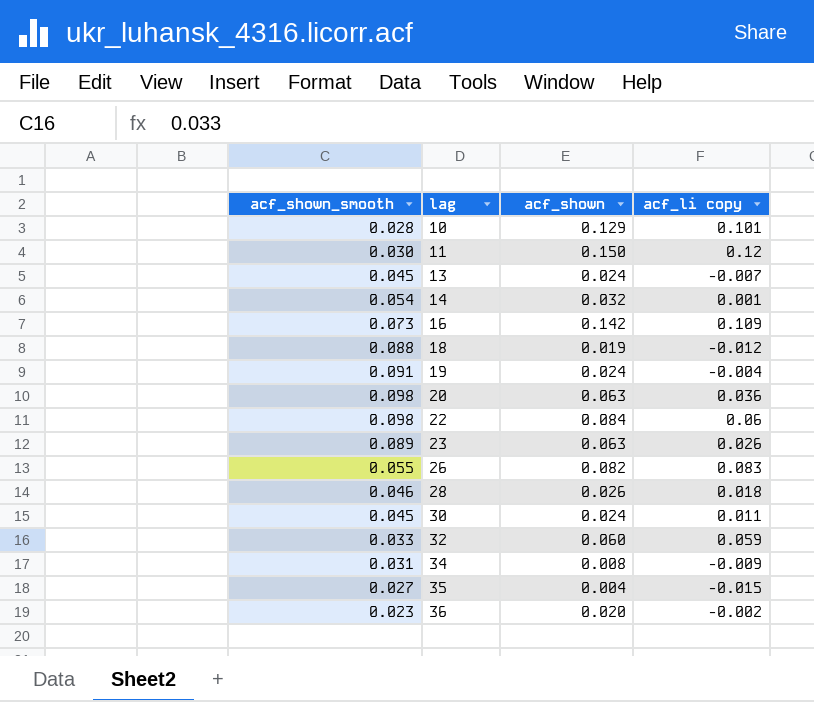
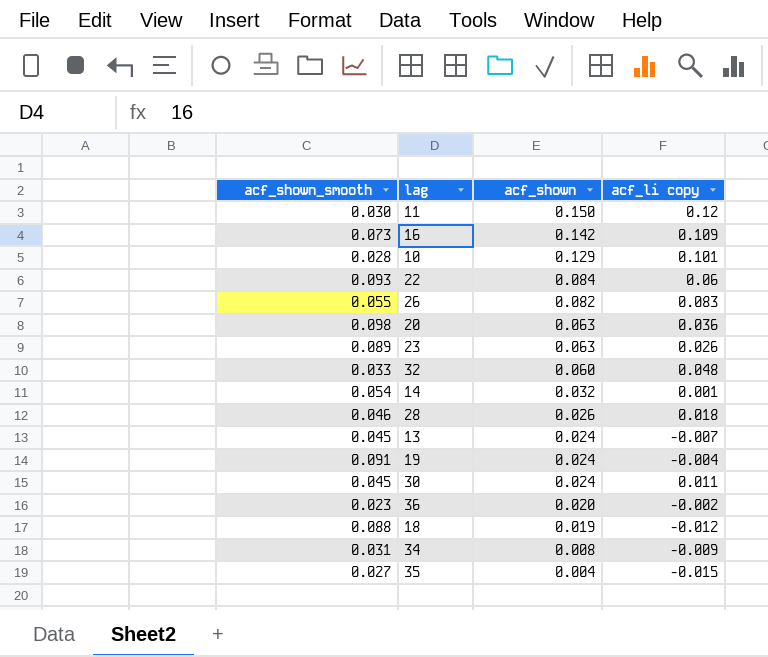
row order: lag ascending -> acf_shown descending
22 | acf_shown_smooth: 0.098 -> 0.093
32 | acf_li copy: 0.059 -> 0.048

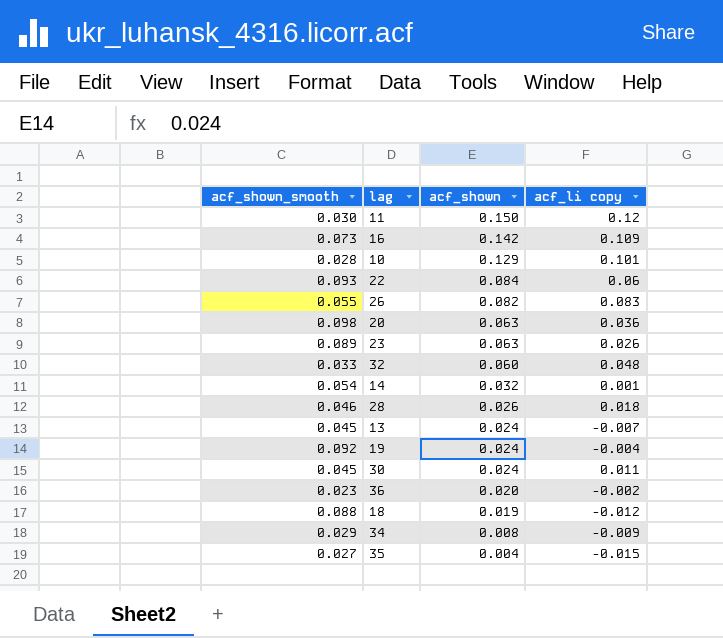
19 | acf_shown_smooth: 0.091 -> 0.092
34 | acf_shown_smooth: 0.031 -> 0.029

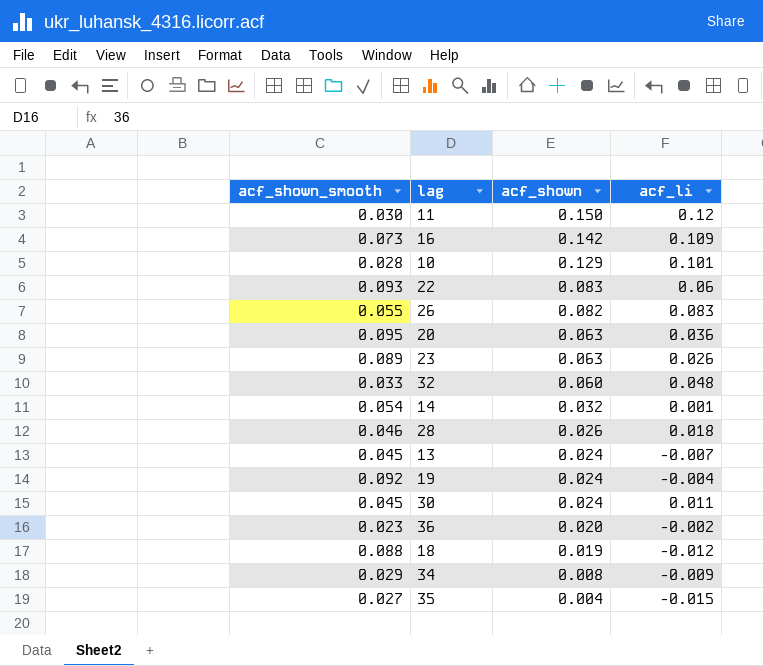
column name: acf_li copy -> acf_li
22 | acf_shown: 0.084 -> 0.083
20 | acf_shown_smooth: 0.098 -> 0.095

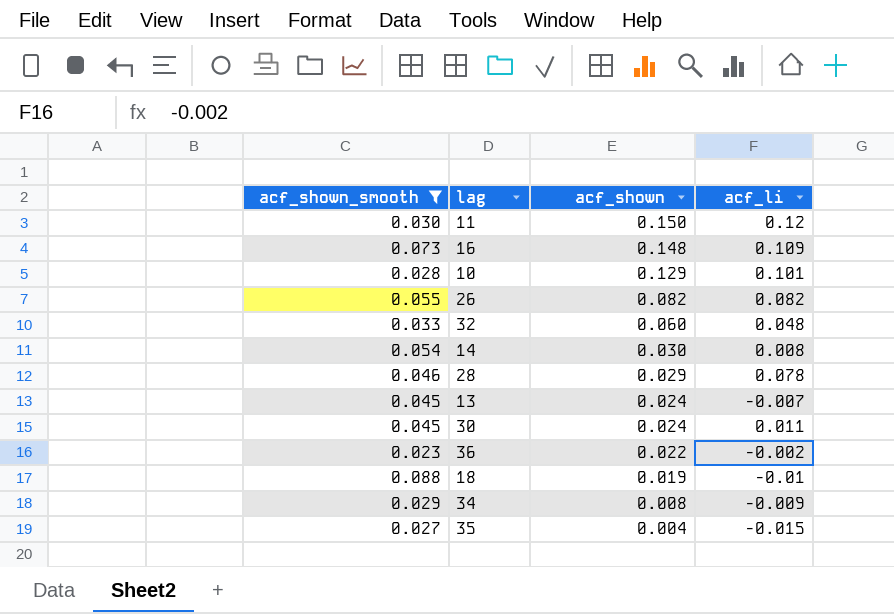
filter: none -> acf_shown_smooth <= 0.088
16 | acf_shown: 0.142 -> 0.148
26 | acf_li: 0.083 -> 0.082
14 | acf_shown: 0.032 -> 0.030
14 | acf_li: 0.001 -> 0.008
28 | acf_shown: 0.026 -> 0.029
28 | acf_li: 0.018 -> 0.078
36 | acf_shown: 0.020 -> 0.022
18 | acf_li: -0.012 -> -0.01

